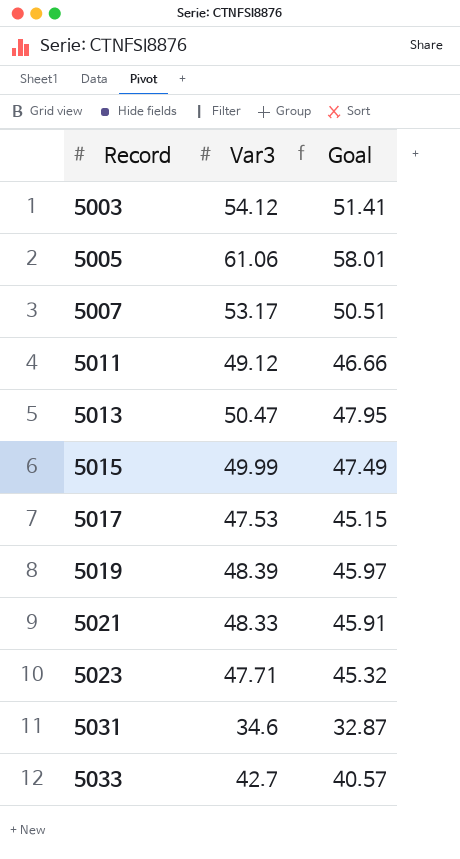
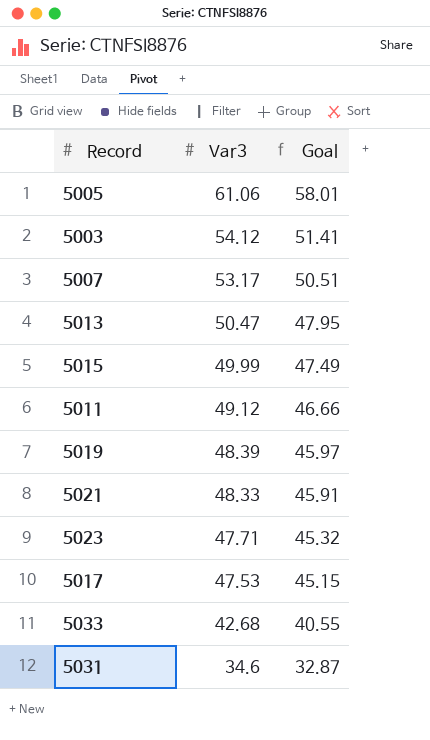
row order: Record ascending -> Var3 descending
5033 | Var3: 42.7 -> 42.68
5033 | Goal: 40.57 -> 40.55

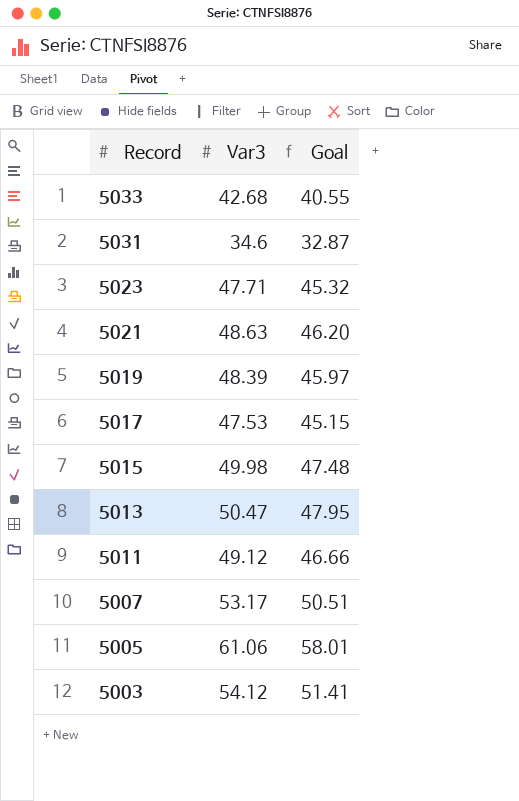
row order: Var3 descending -> Record descending
5021 | Var3: 48.33 -> 48.63
5021 | Goal: 45.91 -> 46.20
5015 | Var3: 49.99 -> 49.98
5015 | Goal: 47.49 -> 47.48

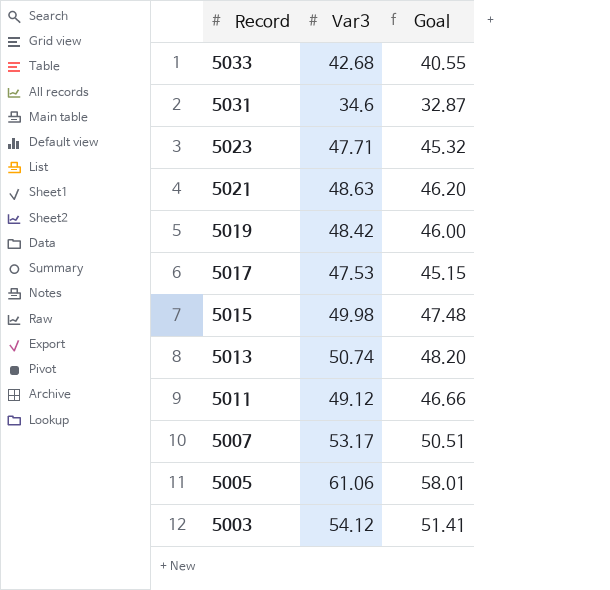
5019 | Var3: 48.39 -> 48.42
5019 | Goal: 45.97 -> 46.00
5013 | Var3: 50.47 -> 50.74
5013 | Goal: 47.95 -> 48.20

